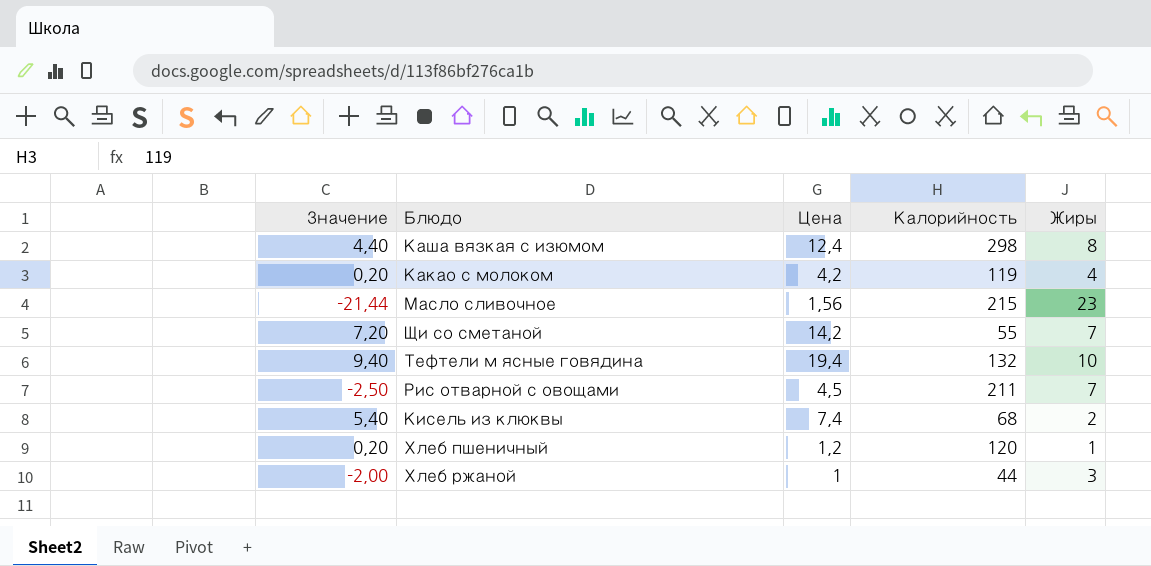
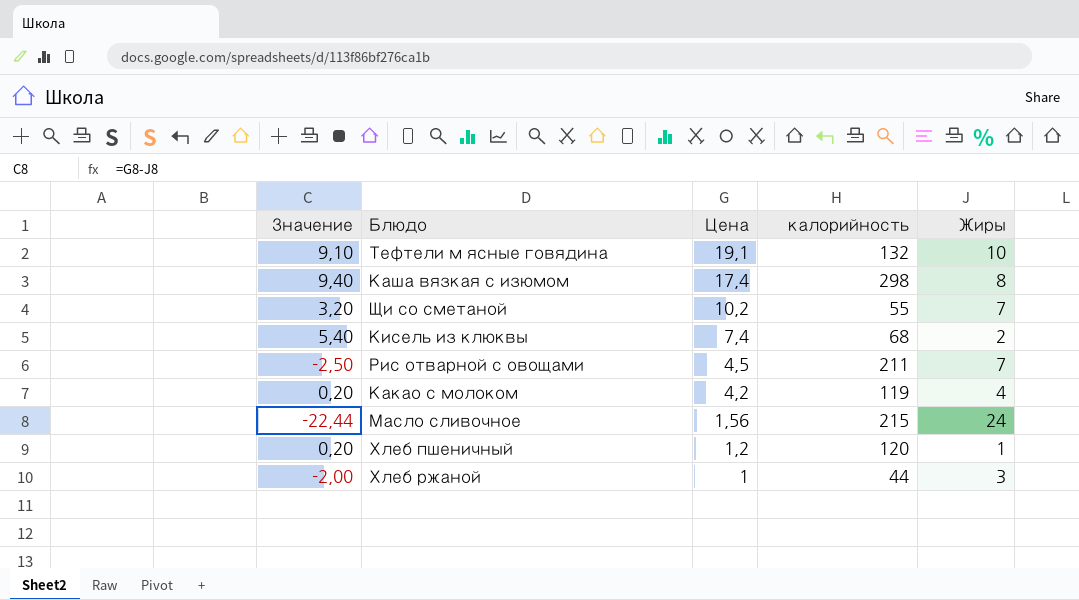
row order: none -> Цена descending
column name: Калорийность -> калорийность
Тефтели м ясные говядина | Значение: 9,40 -> 9,10
Тефтели м ясные говядина | Цена: 19,4 -> 19,1
Каша вязкая с изюмом | Значение: 4,40 -> 9,40
Каша вязкая с изюмом | Цена: 12,4 -> 17,4
Щи со сметаной | Значение: 7,20 -> 3,20
Щи со сметаной | Цена: 14,2 -> 10,2
Масло сливочное | Значение: -21,44 -> -22,44
Масло сливочное | Жиры: 23 -> 24

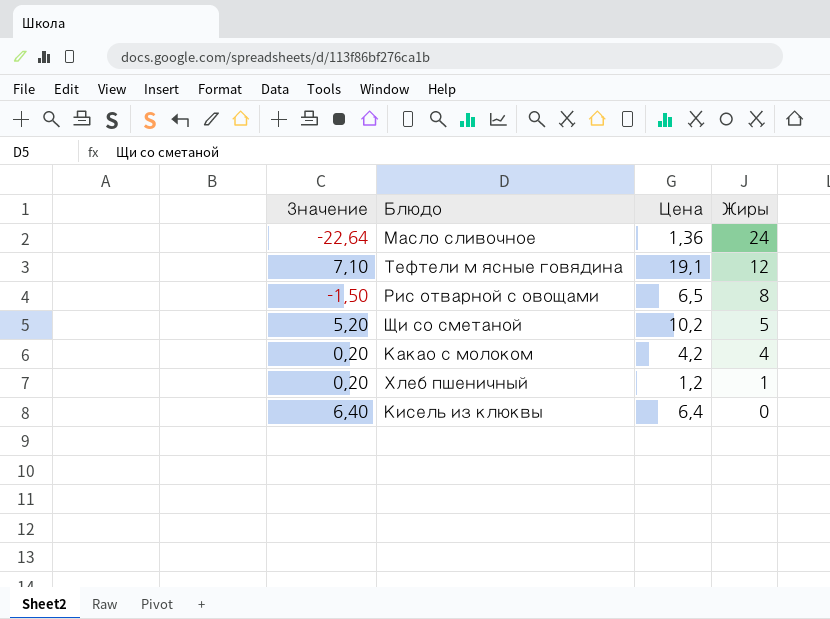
row order: Цена descending -> Жиры descending
column калорийность | position: 4 -> none
row Каша вязкая с изюмом: 9,40 | 17,4 | 298 | 8 -> none
row Хлеб ржаной: -2,00 | 1 | 44 | 3 -> none
Масло сливочное | Значение: -22,44 -> -22,64
Масло сливочное | Цена: 1,56 -> 1,36
Тефтели м ясные говядина | Значение: 9,10 -> 7,10
Тефтели м ясные говядина | Жиры: 10 -> 12
Рис отварной с овощами | Значение: -2,50 -> -1,50
Рис отварной с овощами | Цена: 4,5 -> 6,5
Рис отварной с овощами | Жиры: 7 -> 8
Щи со сметаной | Значение: 3,20 -> 5,20
Щи со сметаной | Жиры: 7 -> 5
Кисель из клюквы | Значение: 5,40 -> 6,40
Кисель из клюквы | Цена: 7,4 -> 6,4
Кисель из клюквы | Жиры: 2 -> 0

